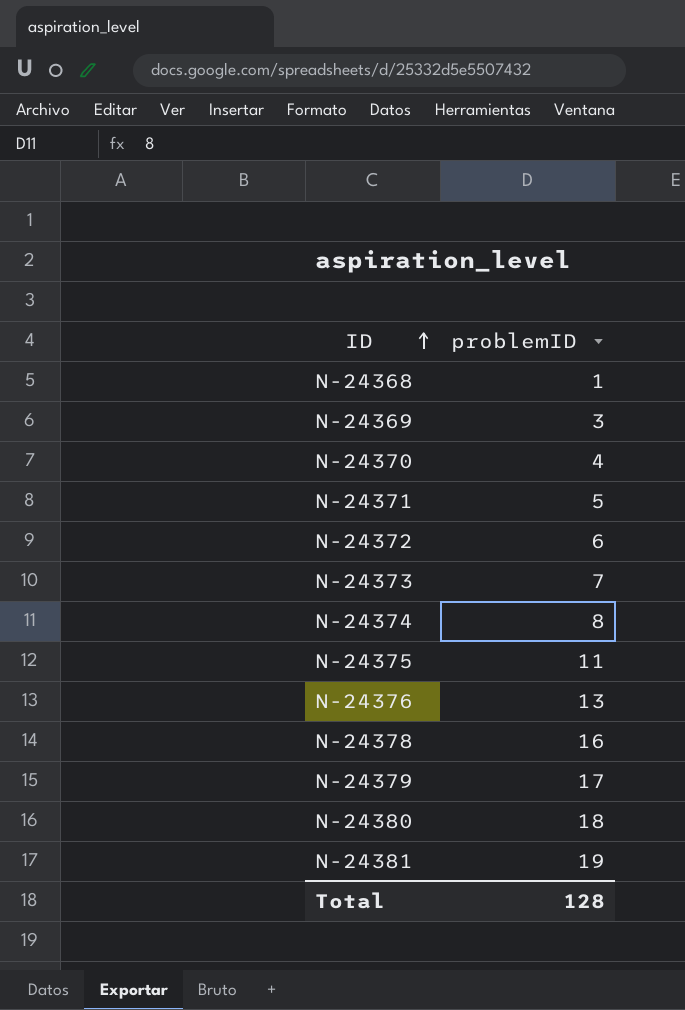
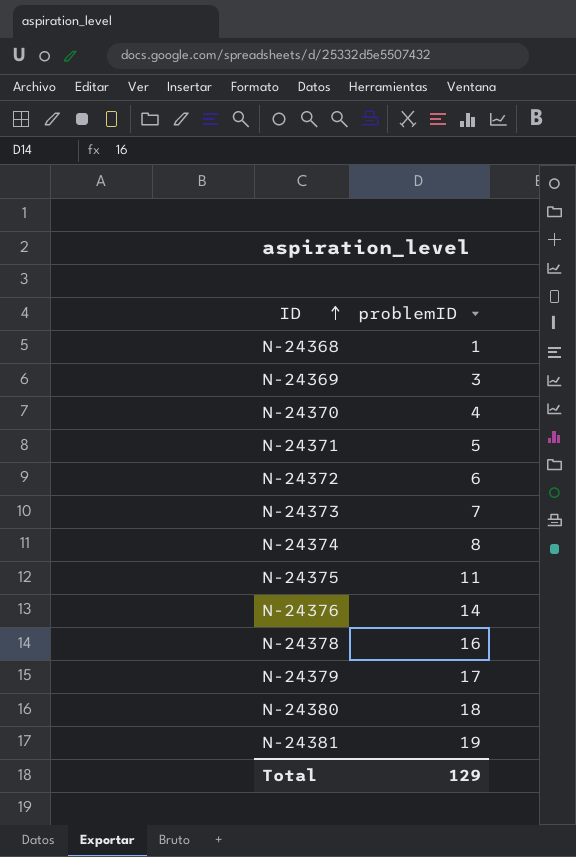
N-24376 | problemID: 13 -> 14
Total | problemID: 128 -> 129

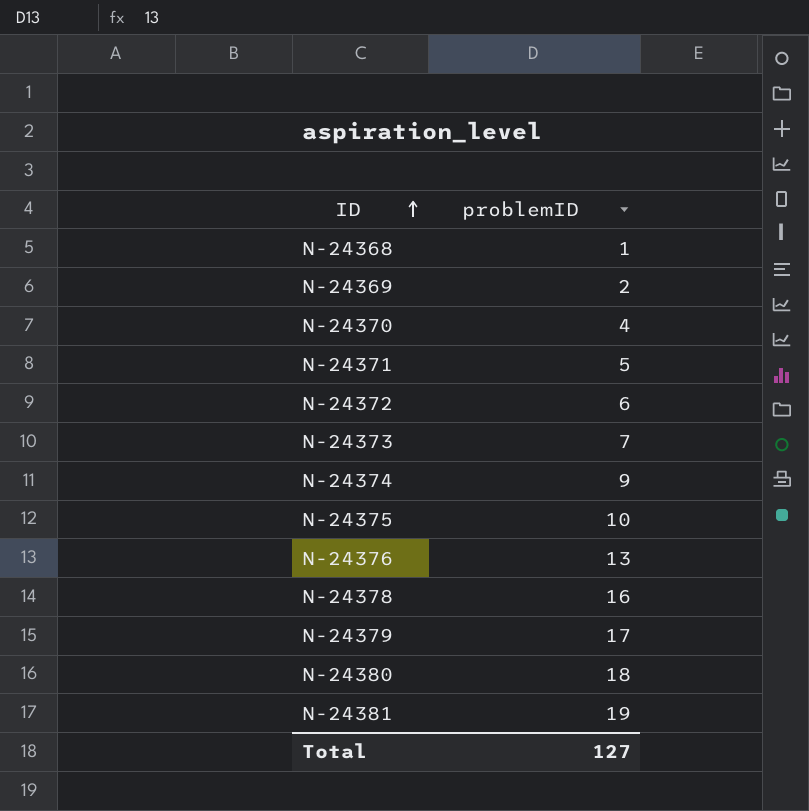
N-24369 | problemID: 3 -> 2
N-24374 | problemID: 8 -> 9
N-24375 | problemID: 11 -> 10
N-24376 | problemID: 14 -> 13
Total | problemID: 129 -> 127

